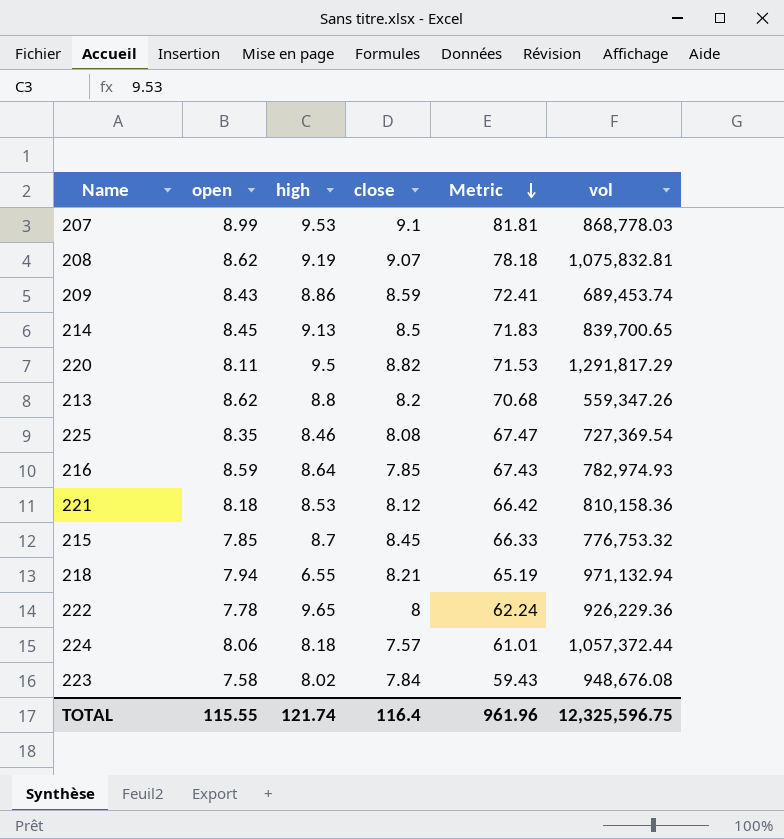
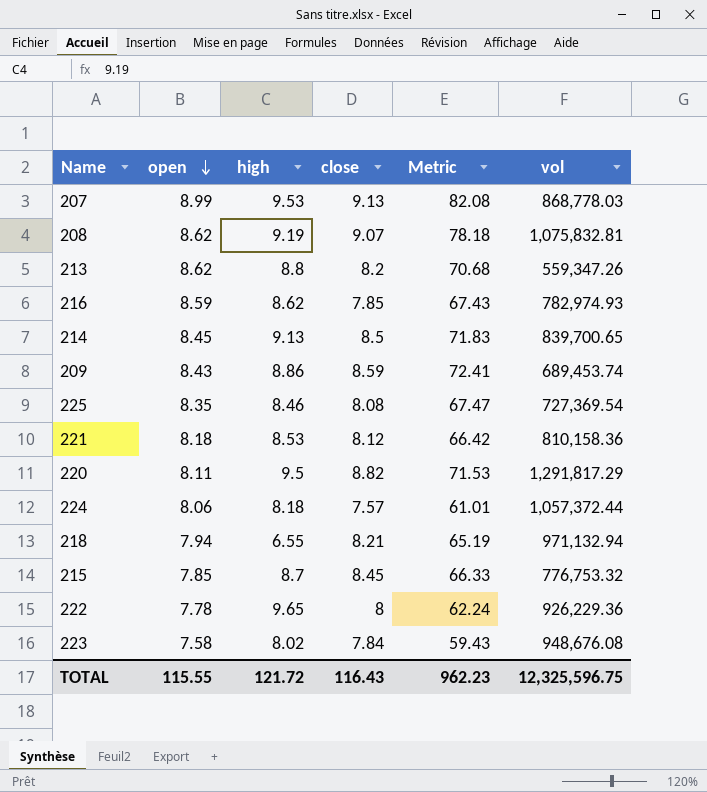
row order: Metric descending -> open descending
207 | close: 9.1 -> 9.13
207 | Metric: 81.81 -> 82.08
216 | high: 8.64 -> 8.62
TOTAL | high: 121.74 -> 121.72
TOTAL | close: 116.4 -> 116.43
TOTAL | Metric: 961.96 -> 962.23

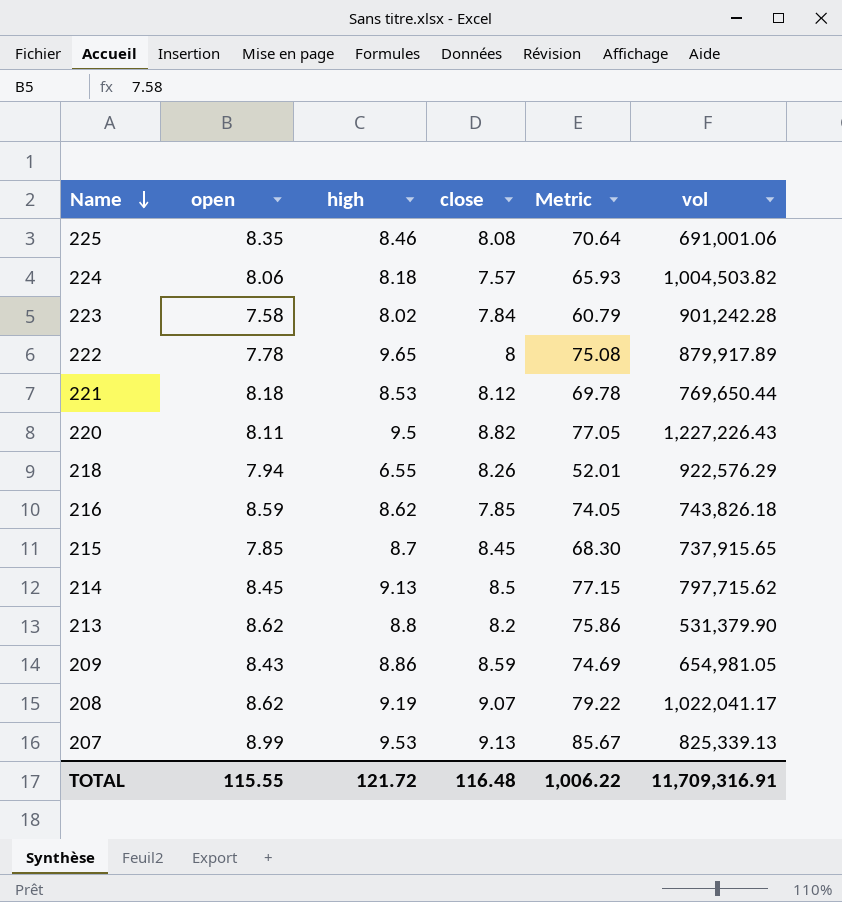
row order: open descending -> Name descending
column Metric | formula: [open] * [close] -> [open] * [high]
225 | vol: 727,369.54 -> 691,001.06
224 | vol: 1,057,372.44 -> 1,004,503.82
223 | vol: 948,676.08 -> 901,242.28
222 | vol: 926,229.36 -> 879,917.89
221 | vol: 810,158.36 -> 769,650.44
220 | vol: 1,291,817.29 -> 1,227,226.43
218 | close: 8.21 -> 8.26
218 | vol: 971,132.94 -> 922,576.29
216 | vol: 782,974.93 -> 743,826.18
215 | vol: 776,753.32 -> 737,915.65
214 | vol: 839,700.65 -> 797,715.62
213 | vol: 559,347.26 -> 531,379.90
209 | vol: 689,453.74 -> 654,981.05
208 | vol: 1,075,832.81 -> 1,022,041.17
207 | vol: 868,778.03 -> 825,339.13
TOTAL | close: 116.43 -> 116.48
TOTAL | Metric: 962.23 -> 1,006.22
TOTAL | vol: 12,325,596.75 -> 11,709,316.91

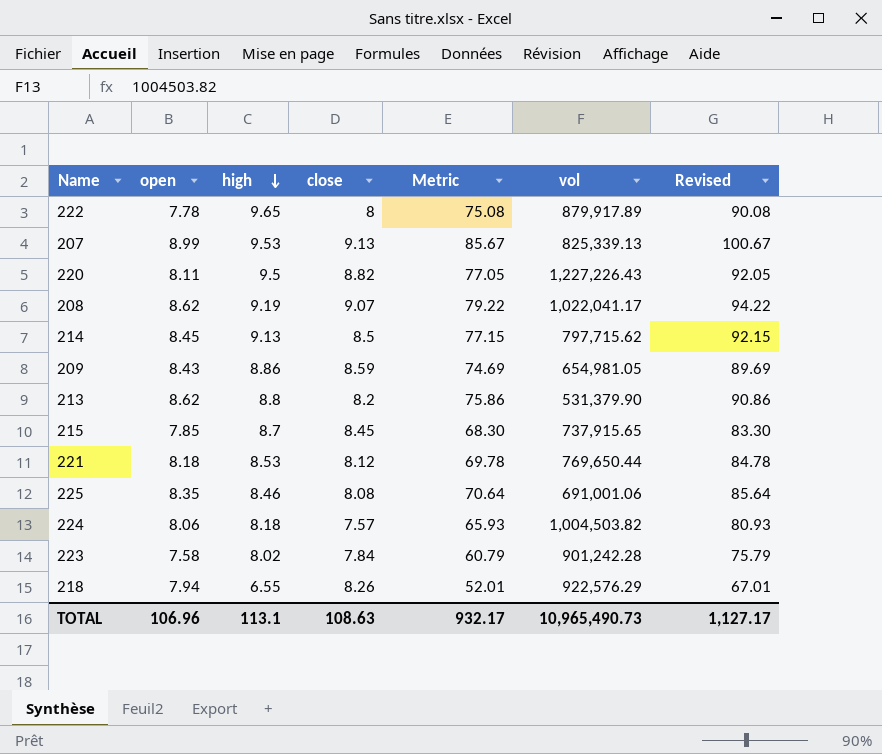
row order: Name descending -> high descending
column Revised | formula: none -> [Metric] + 15
row 216: 8.59 | 8.62 | 7.85 | 74.05 | 743,826.18 -> none
TOTAL | open: 115.55 -> 106.96
TOTAL | high: 121.72 -> 113.1
TOTAL | close: 116.48 -> 108.63
TOTAL | Metric: 1,006.22 -> 932.17
TOTAL | vol: 11,709,316.91 -> 10,965,490.73

